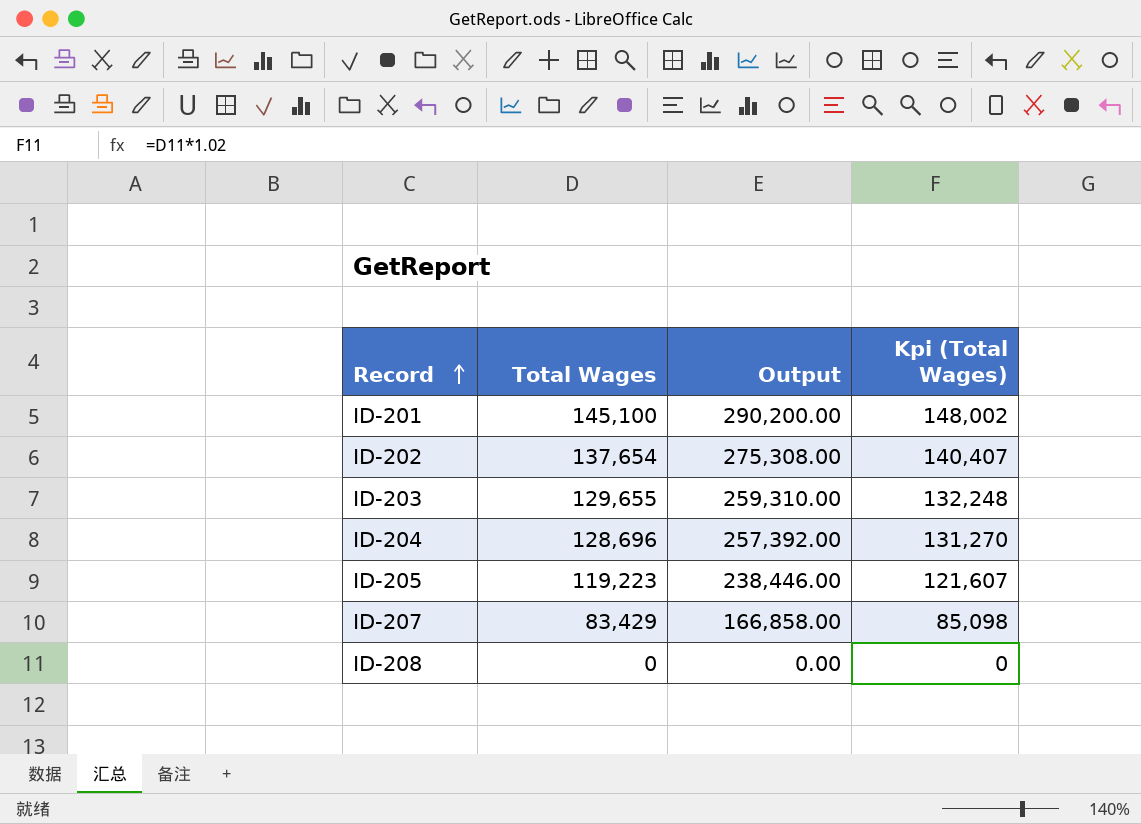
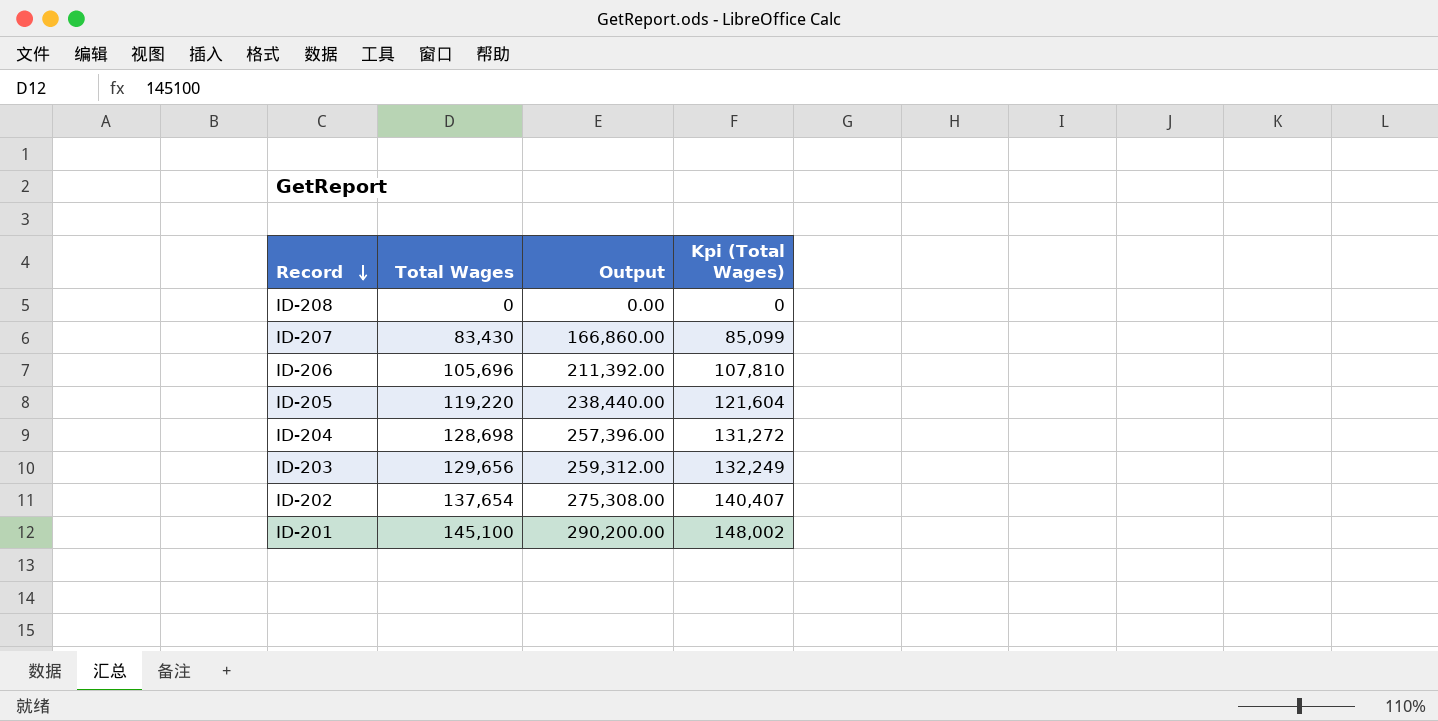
row order: Record ascending -> Record descending
ID-207 | Total Wages: 83,429 -> 83,430
ID-207 | Output: 166,858.00 -> 166,860.00
ID-207 | Kpi (Total Wages): 85,098 -> 85,099
row ID-206: none -> 105,696 | 211,392.00 | 107,810
ID-205 | Total Wages: 119,223 -> 119,220
ID-205 | Output: 238,446.00 -> 238,440.00
ID-205 | Kpi (Total Wages): 121,607 -> 121,604
ID-204 | Total Wages: 128,696 -> 128,698
ID-204 | Output: 257,392.00 -> 257,396.00
ID-204 | Kpi (Total Wages): 131,270 -> 131,272
ID-203 | Total Wages: 129,655 -> 129,656
ID-203 | Output: 259,310.00 -> 259,312.00
ID-203 | Kpi (Total Wages): 132,248 -> 132,249

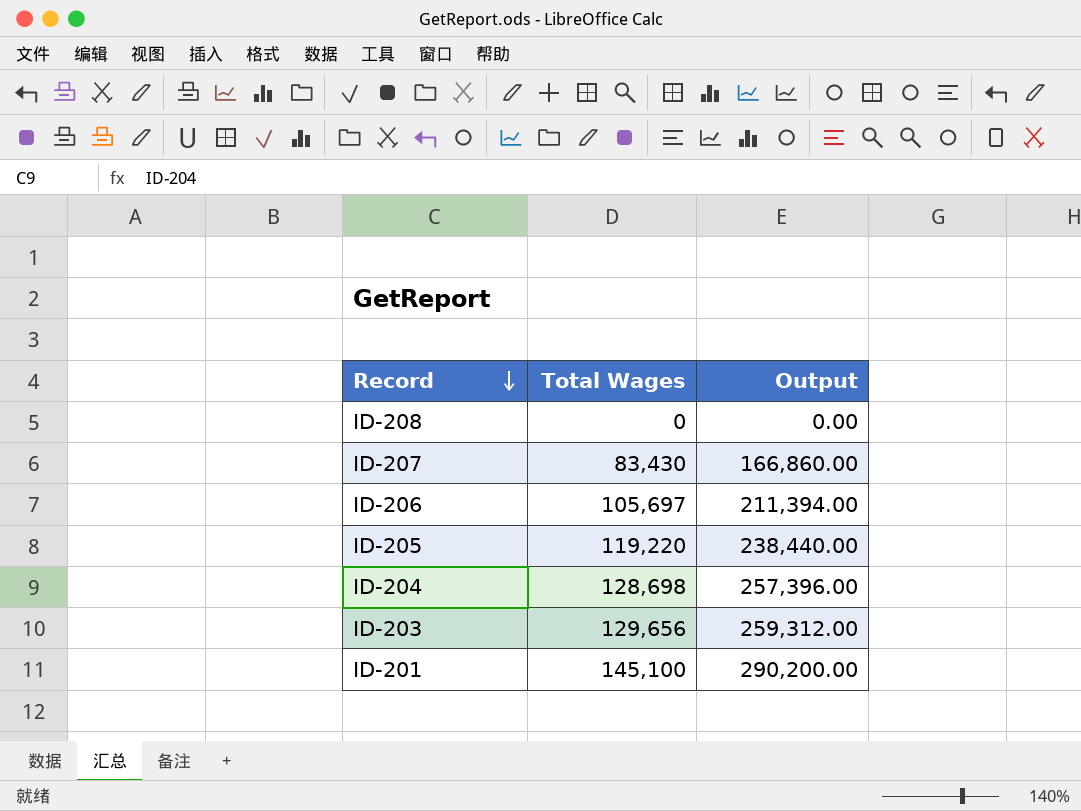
column Kpi (Total Wages) | formula: [Total Wages] * 1.02 -> none
row ID-202: 137,654 | 275,308.00 | 140,407 -> none
ID-206 | Total Wages: 105,696 -> 105,697
ID-206 | Output: 211,392.00 -> 211,394.00

